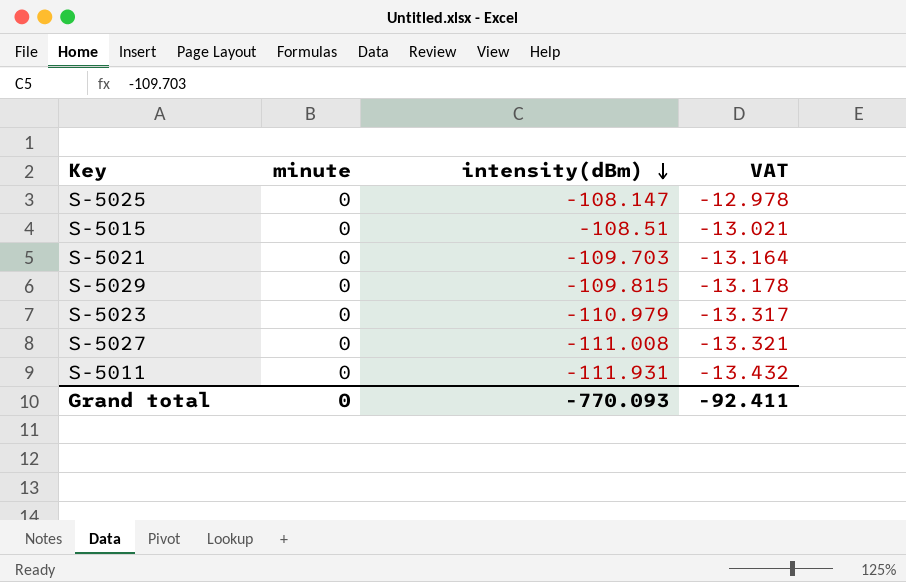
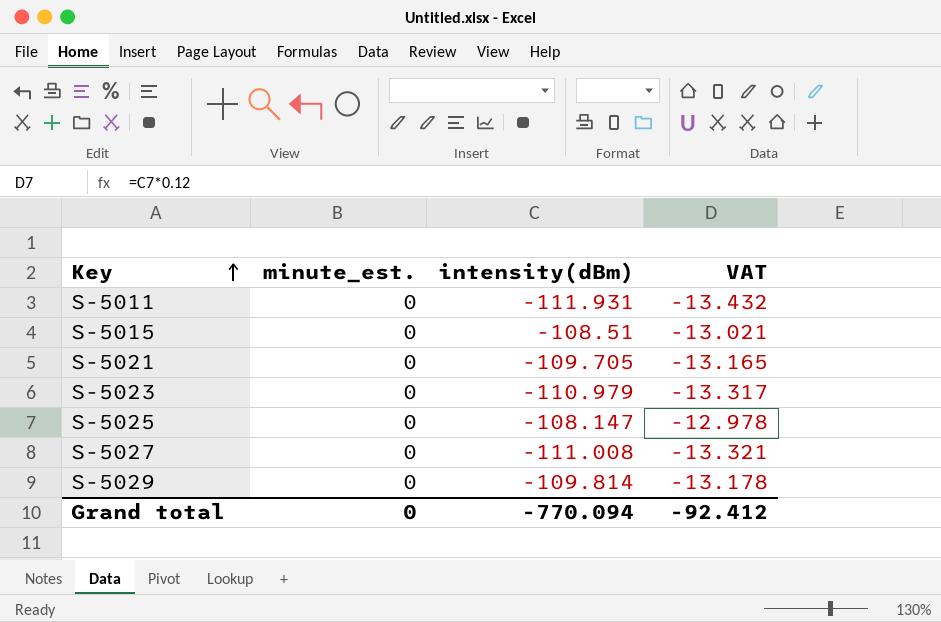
row order: intensity(dBm) descending -> Key ascending
column name: minute -> minute_est.
S-5021 | intensity(dBm): -109.703 -> -109.705
S-5021 | VAT: -13.164 -> -13.165
S-5029 | intensity(dBm): -109.815 -> -109.814
Grand total | intensity(dBm): -770.093 -> -770.094
Grand total | VAT: -92.411 -> -92.412

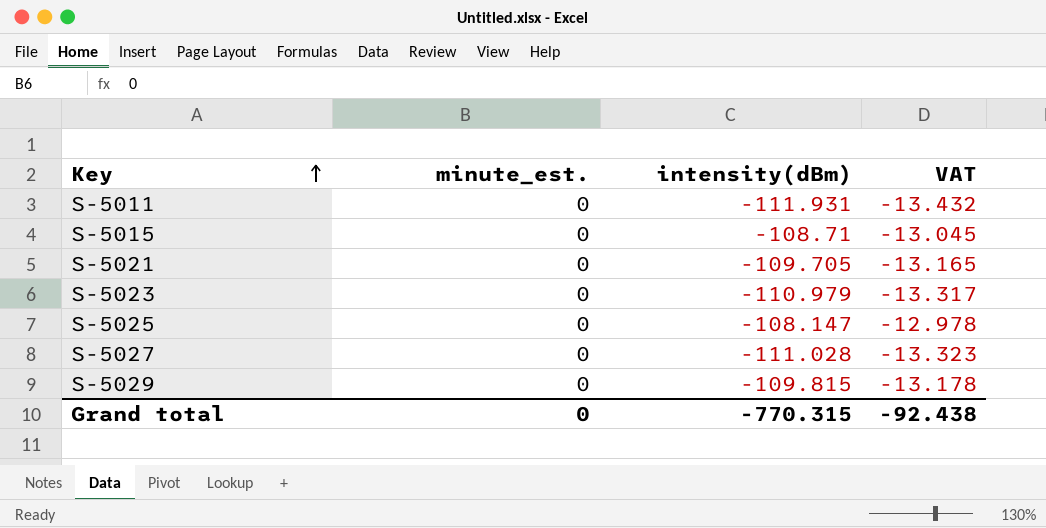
S-5015 | intensity(dBm): -108.51 -> -108.71
S-5015 | VAT: -13.021 -> -13.045
S-5027 | intensity(dBm): -111.008 -> -111.028
S-5027 | VAT: -13.321 -> -13.323
S-5029 | intensity(dBm): -109.814 -> -109.815
Grand total | intensity(dBm): -770.094 -> -770.315
Grand total | VAT: -92.412 -> -92.438

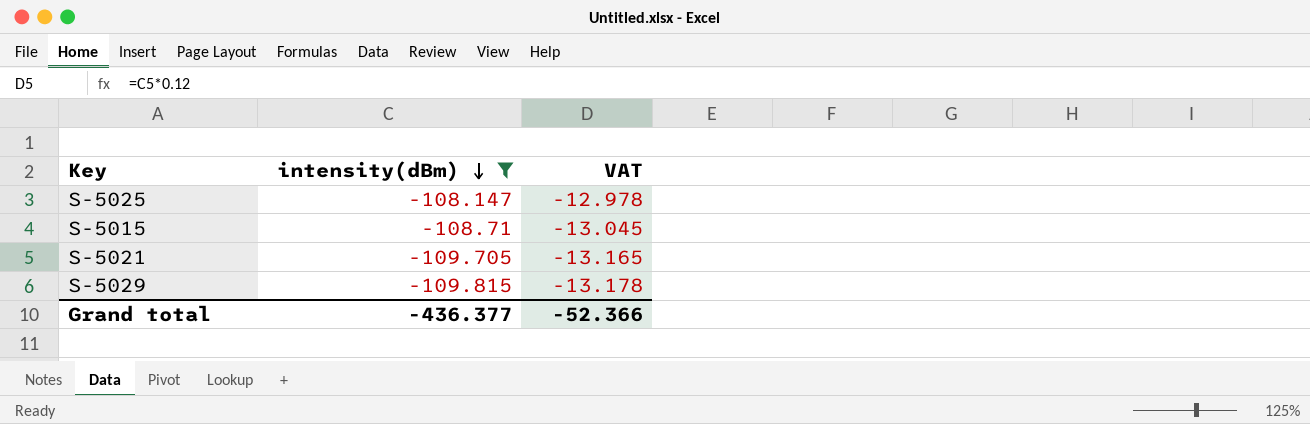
filter: none -> intensity(dBm) >= -109.815
row order: Key ascending -> intensity(dBm) descending
column minute_est. | position: 2 -> none
Grand total | intensity(dBm): -770.315 -> -436.377
Grand total | VAT: -92.438 -> -52.366

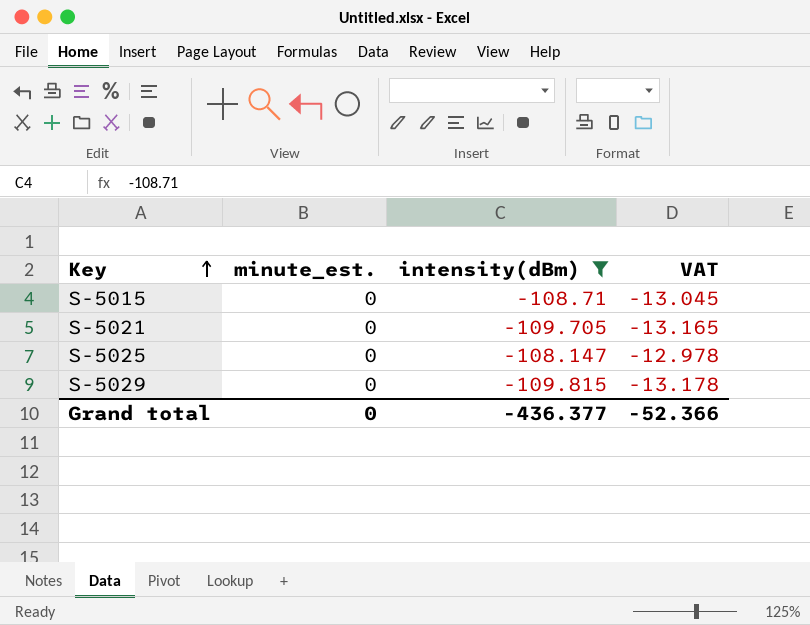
row order: intensity(dBm) descending -> Key ascending
column minute_est. | position: none -> 2

